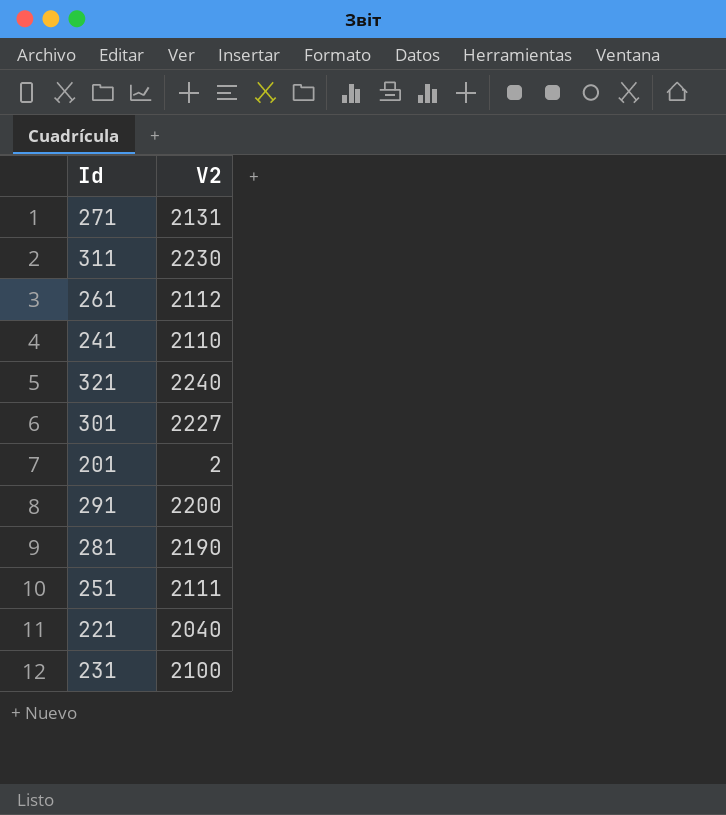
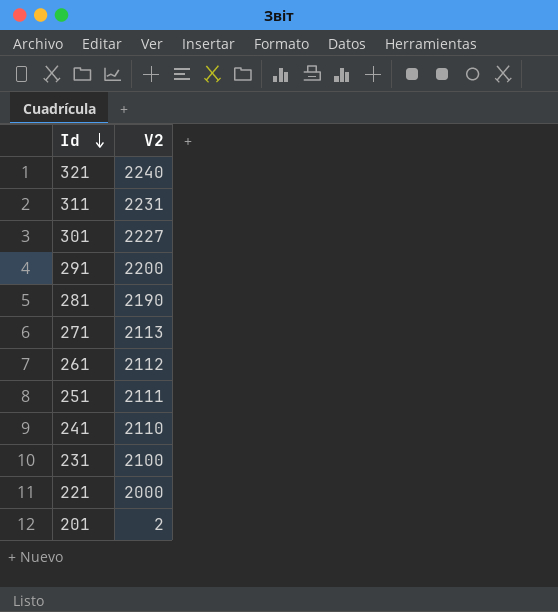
row order: none -> Id descending
311 | V2: 2230 -> 2231
271 | V2: 2131 -> 2113
221 | V2: 2040 -> 2000

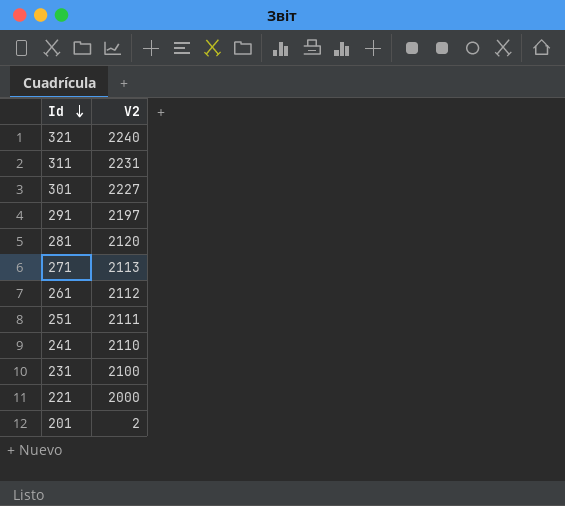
291 | V2: 2200 -> 2197
281 | V2: 2190 -> 2120

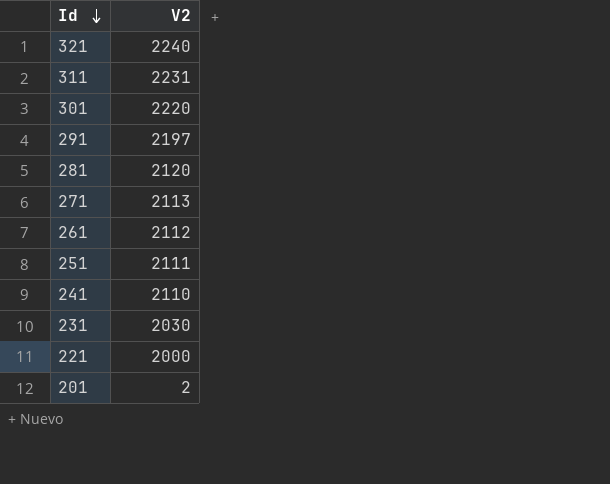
301 | V2: 2227 -> 2220
231 | V2: 2100 -> 2030

